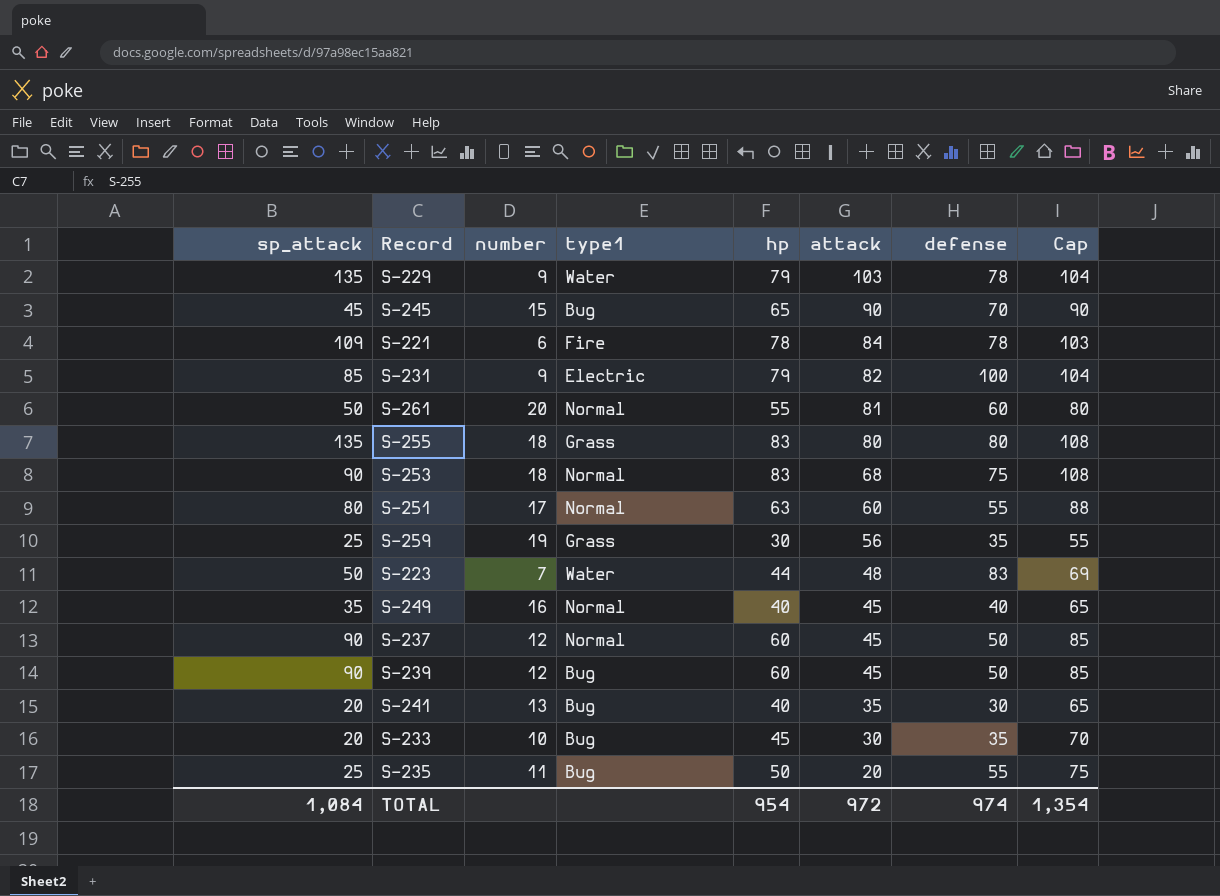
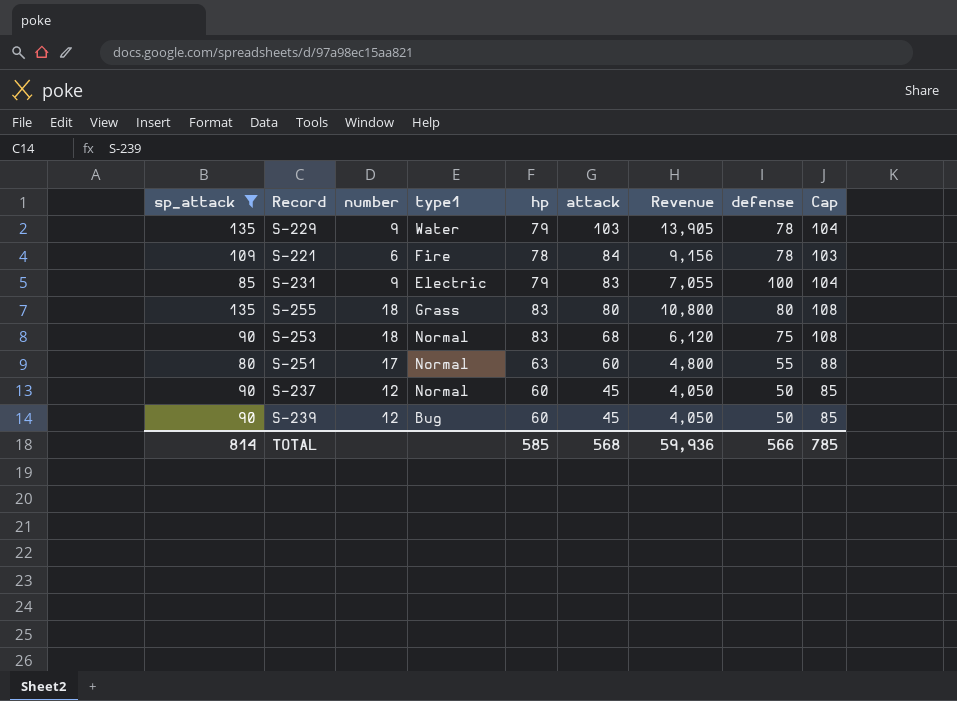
filter: none -> sp_attack >= 80
column Revenue | formula: none -> [sp_attack] * [attack]
S-231 | attack: 82 -> 83
TOTAL | sp_attack: 1,084 -> 814
TOTAL | hp: 954 -> 585
TOTAL | attack: 972 -> 568
TOTAL | defense: 974 -> 566
TOTAL | Cap: 1,354 -> 785

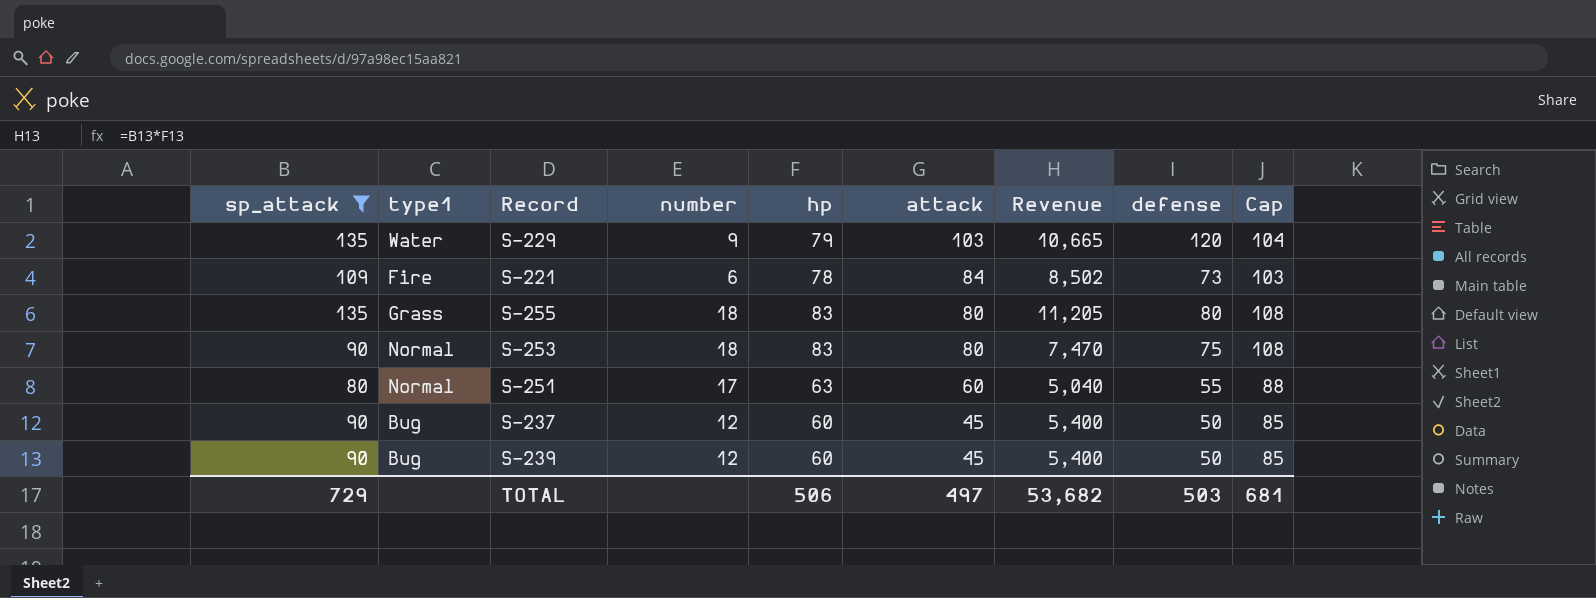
column type1 | position: 4 -> 2
column Revenue | formula: [sp_attack] * [attack] -> [sp_attack] * [hp]
row S-231: 85 | 9 | Electric | 79 | 83 | 7,055 | 100 | 104 -> none
S-229 | defense: 78 -> 120
S-221 | defense: 78 -> 73
S-253 | attack: 68 -> 80
S-237 | type1: Normal -> Bug
TOTAL | sp_attack: 814 -> 729
TOTAL | hp: 585 -> 506
TOTAL | attack: 568 -> 497
TOTAL | Revenue: 59,936 -> 53,682
TOTAL | defense: 566 -> 503
TOTAL | Cap: 785 -> 681

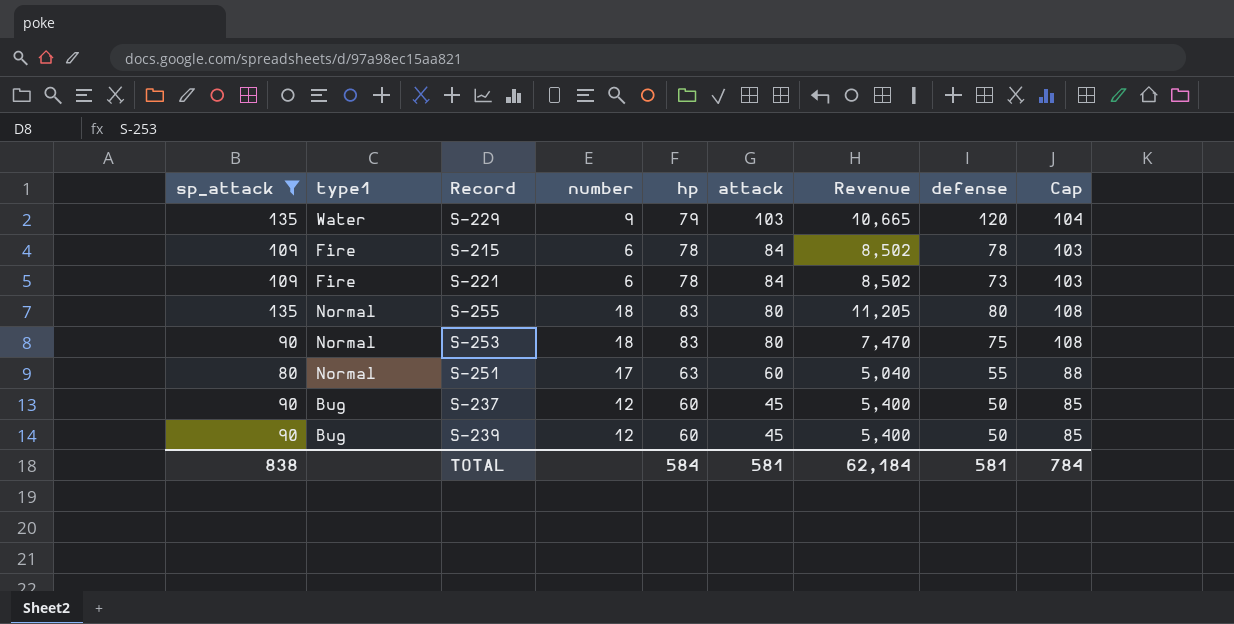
row S-215: none -> 109 | Fire | 6 | 78 | 84 | 8,502 | 78 | 103
S-255 | type1: Grass -> Normal
TOTAL | sp_attack: 729 -> 838
TOTAL | hp: 506 -> 584
TOTAL | attack: 497 -> 581
TOTAL | Revenue: 53,682 -> 62,184
TOTAL | defense: 503 -> 581
TOTAL | Cap: 681 -> 784

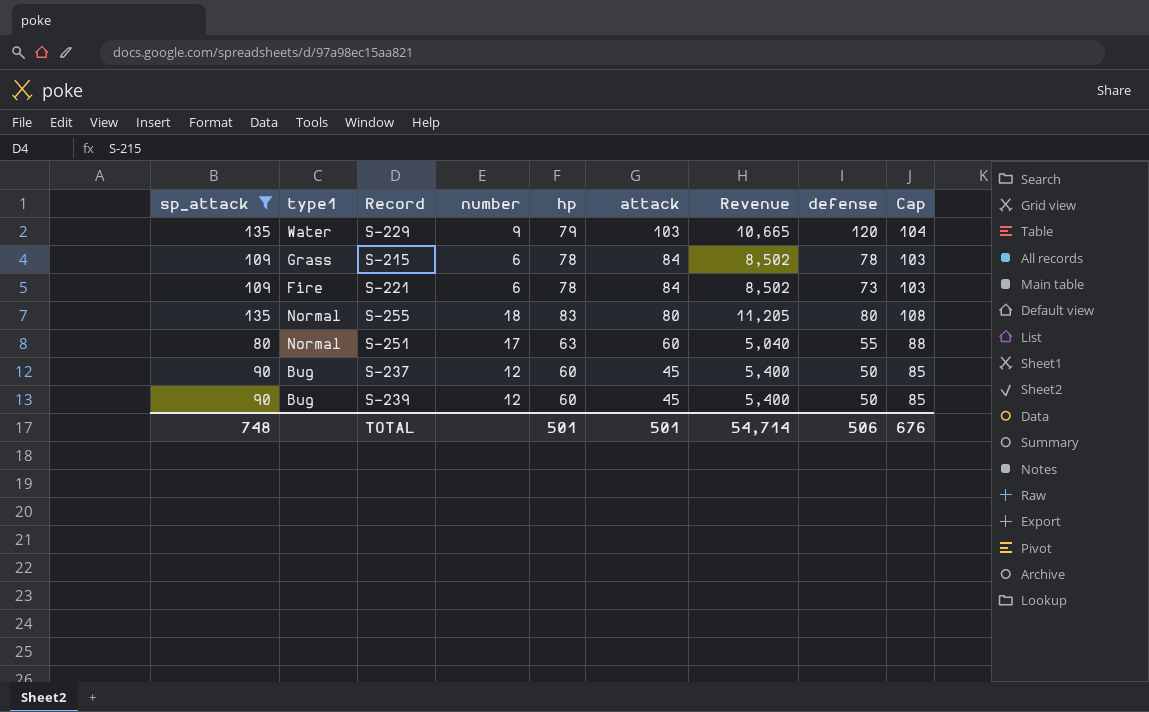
row S-253: 90 | Normal | 18 | 83 | 80 | 7,470 | 75 | 108 -> none
S-215 | type1: Fire -> Grass
TOTAL | sp_attack: 838 -> 748
TOTAL | hp: 584 -> 501
TOTAL | attack: 581 -> 501
TOTAL | Revenue: 62,184 -> 54,714
TOTAL | defense: 581 -> 506
TOTAL | Cap: 784 -> 676

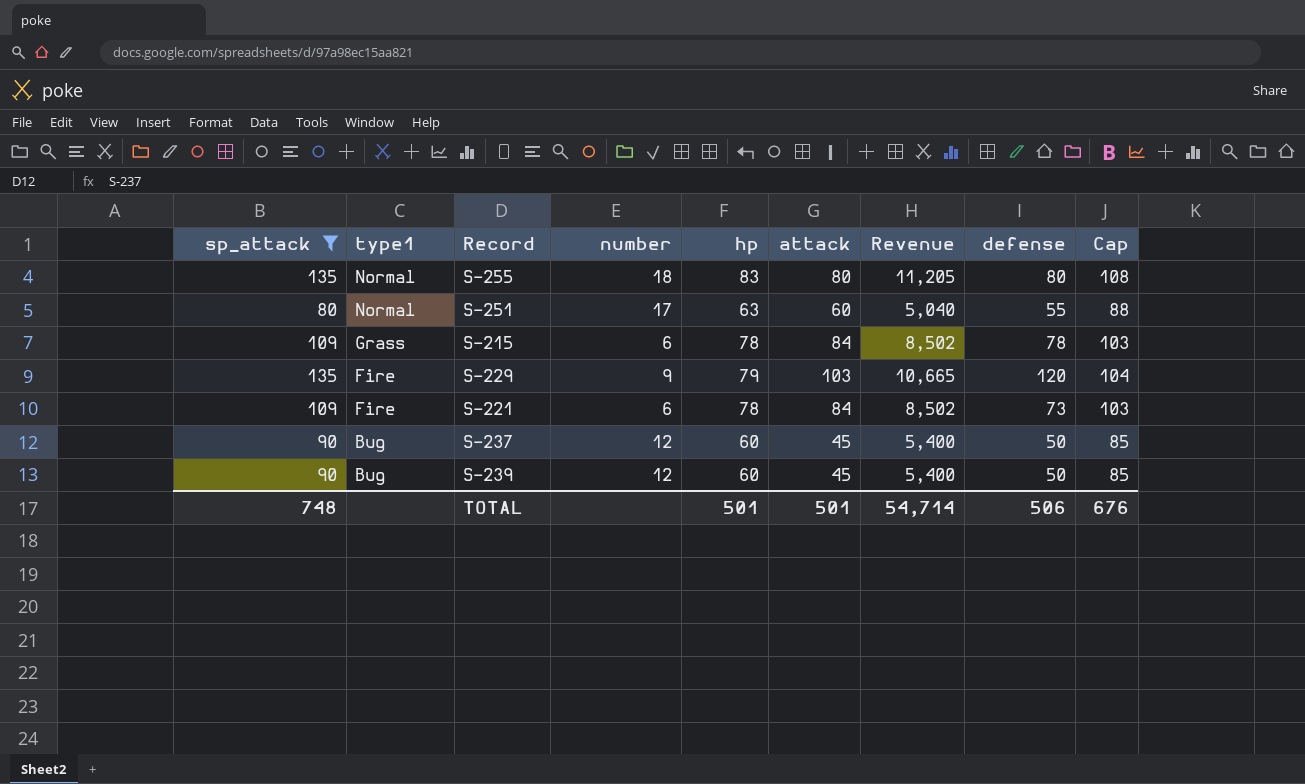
row order: attack descending -> type1 descending
S-229 | type1: Water -> Fire

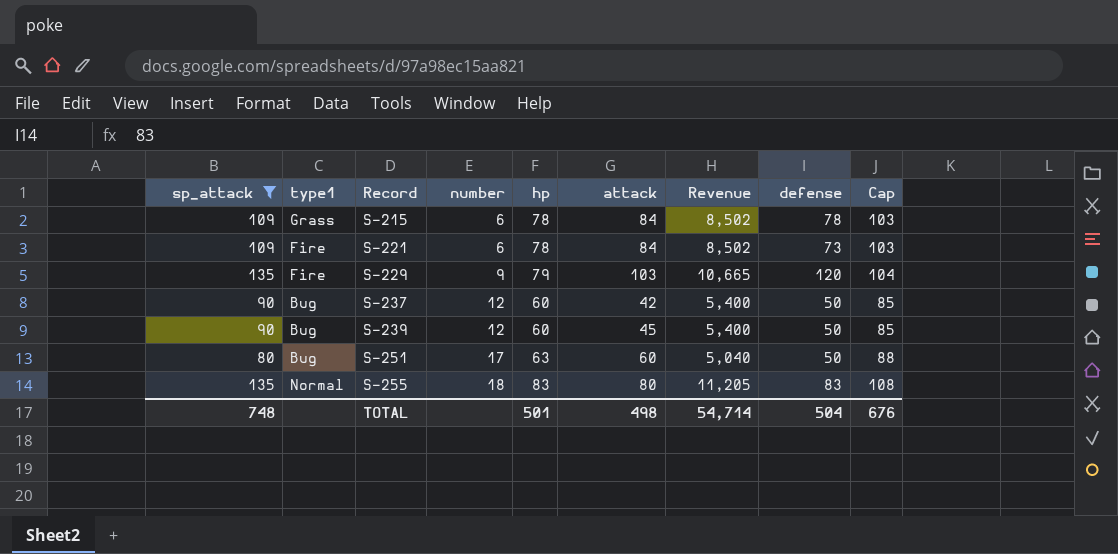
row order: type1 descending -> Record ascending
S-237 | attack: 45 -> 42
S-251 | type1: Normal -> Bug
S-251 | defense: 55 -> 50
S-255 | defense: 80 -> 83
TOTAL | attack: 501 -> 498
TOTAL | defense: 506 -> 504

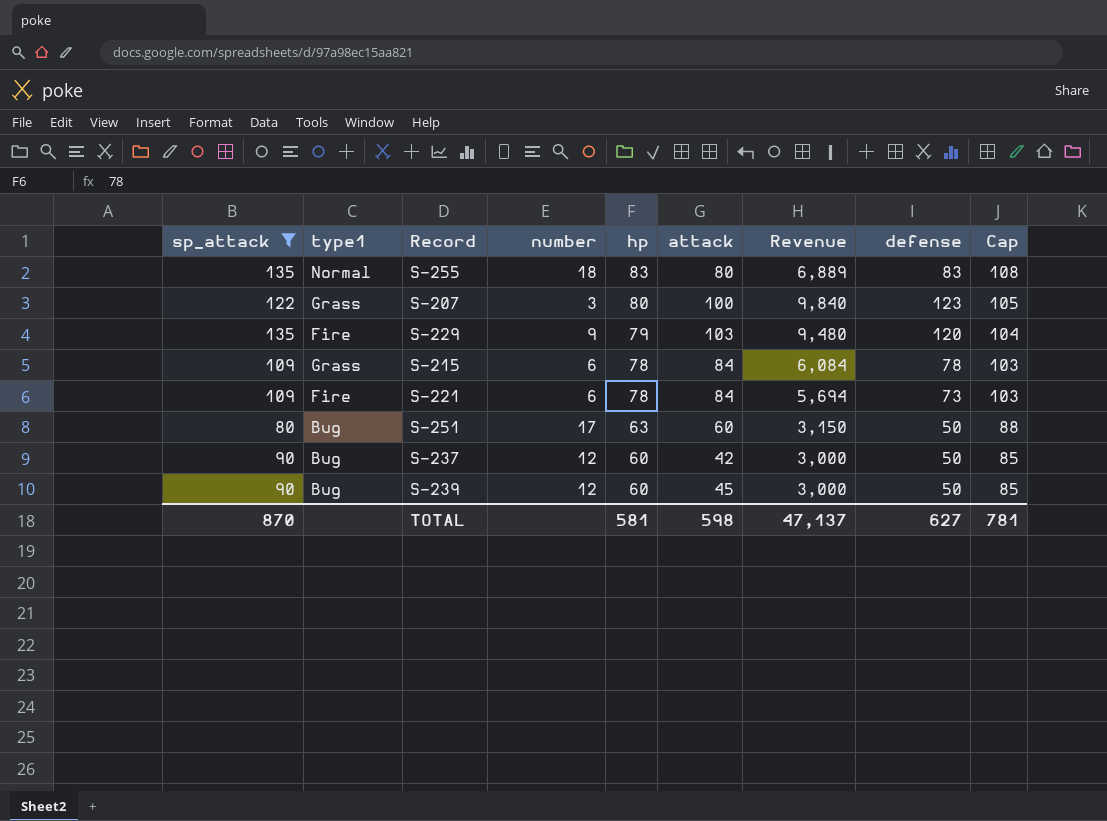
row order: Record ascending -> hp descending
column Revenue | formula: [sp_attack] * [hp] -> [hp] * [defense]
row S-207: none -> 122 | Grass | 3 | 80 | 100 | 9,840 | 123 | 105
TOTAL | sp_attack: 748 -> 870
TOTAL | hp: 501 -> 581
TOTAL | attack: 498 -> 598
TOTAL | Revenue: 54,714 -> 47,137
TOTAL | defense: 504 -> 627
TOTAL | Cap: 676 -> 781

